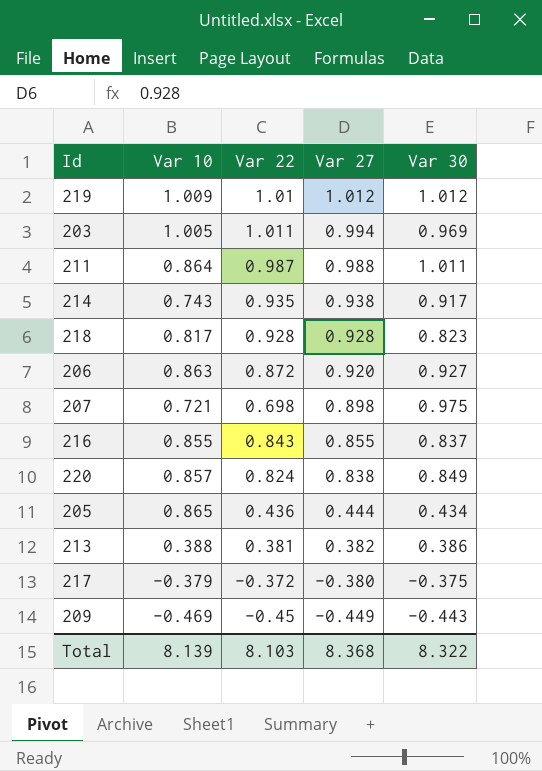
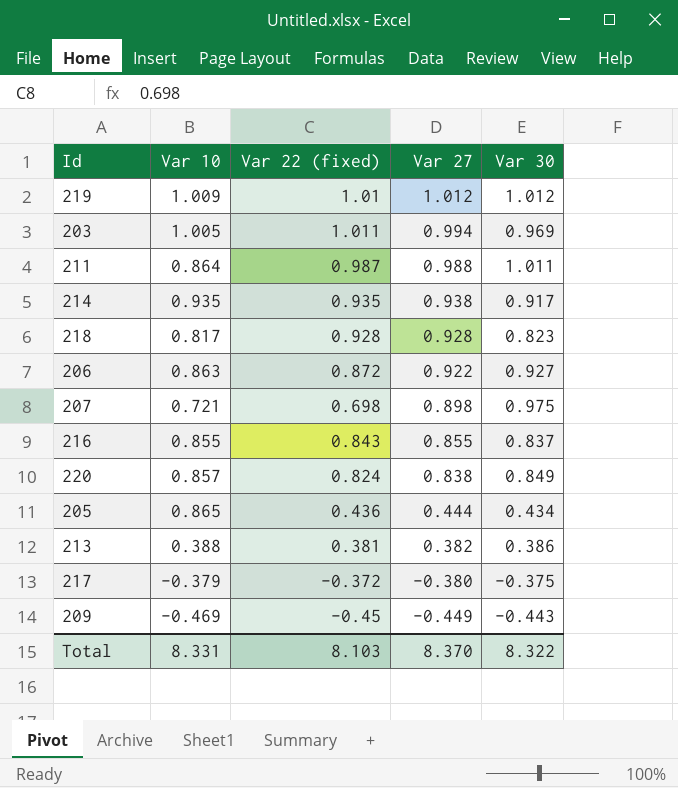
column name: Var 22 -> Var 22 (fixed)
214 | Var 10: 0.743 -> 0.935
206 | Var 27: 0.920 -> 0.922
Total | Var 10: 8.139 -> 8.331
Total | Var 27: 8.368 -> 8.370

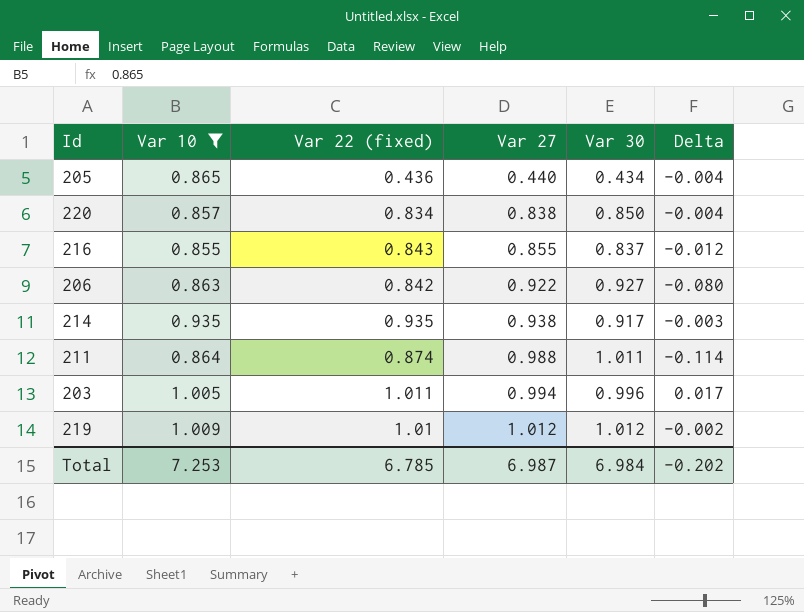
filter: none -> Var 10 >= 0.855
row order: Var 27 descending -> Var 27 ascending
column Delta | formula: none -> [Var 22 (fixed)] - [Var 27]
205 | Var 27: 0.444 -> 0.440
220 | Var 22 (fixed): 0.824 -> 0.834
220 | Var 30: 0.849 -> 0.850
206 | Var 22 (fixed): 0.872 -> 0.842
211 | Var 22 (fixed): 0.987 -> 0.874
203 | Var 30: 0.969 -> 0.996
Total | Var 10: 8.331 -> 7.253
Total | Var 22 (fixed): 8.103 -> 6.785
Total | Var 27: 8.370 -> 6.987
Total | Var 30: 8.322 -> 6.984

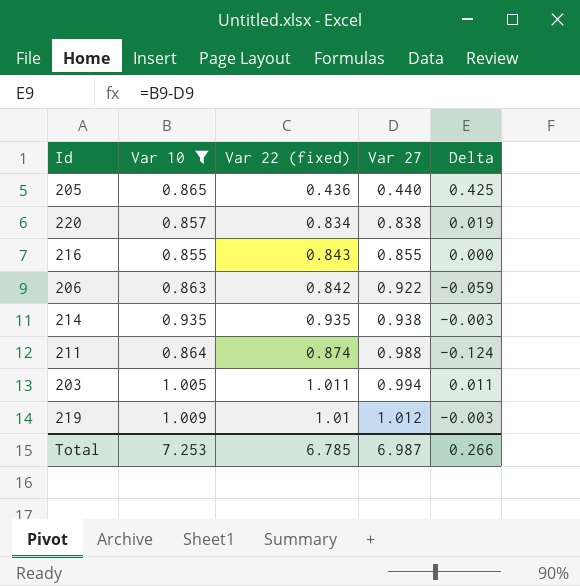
column Var 30 | position: 5 -> none
column Delta | formula: [Var 22 (fixed)] - [Var 27] -> [Var 10] - [Var 27]
Total | Delta: -0.202 -> 0.266

